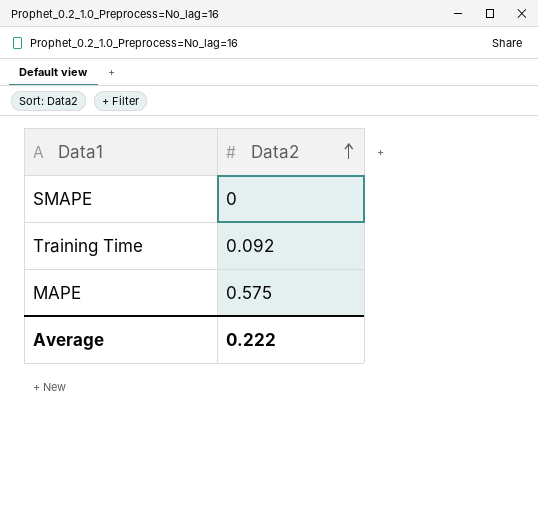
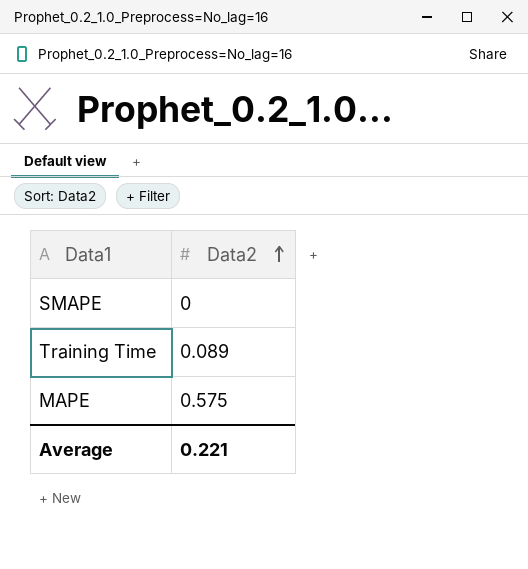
Training Time | Data2: 0.092 -> 0.089
Average | Data2: 0.222 -> 0.221

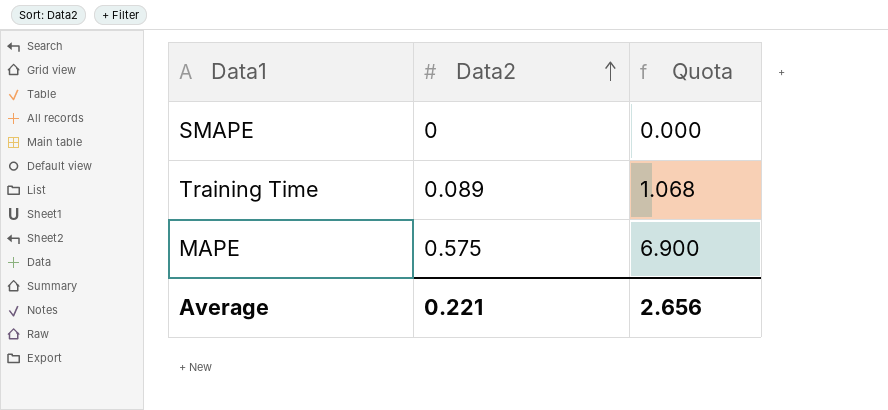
column Quota | formula: none -> [Data2] * 12

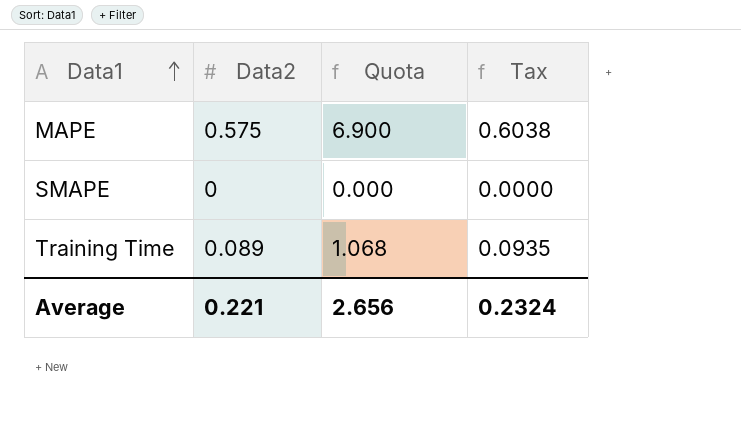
row order: Data2 ascending -> Data1 ascending
column Tax | formula: none -> [Data2] * 1.05

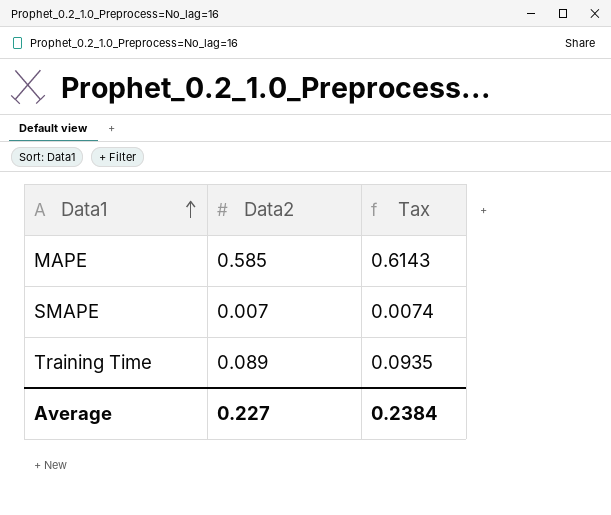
column Quota | formula: [Data2] * 12 -> none
MAPE | Data2: 0.575 -> 0.585
MAPE | Tax: 0.6038 -> 0.6143
SMAPE | Data2: 0 -> 0.007
SMAPE | Tax: 0.0000 -> 0.0074
Average | Data2: 0.221 -> 0.227
Average | Tax: 0.2324 -> 0.2384

